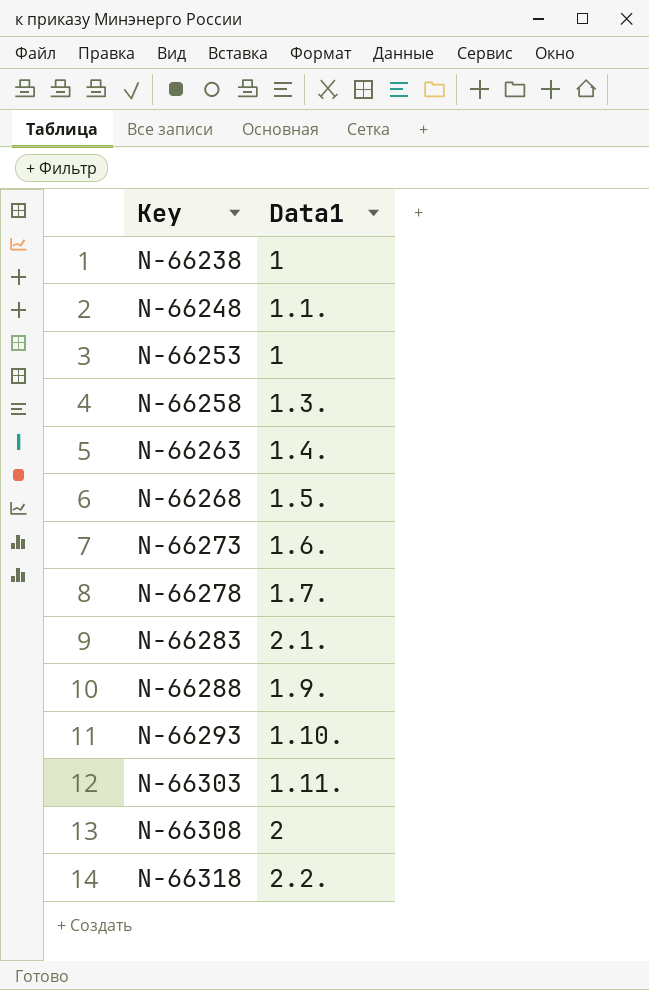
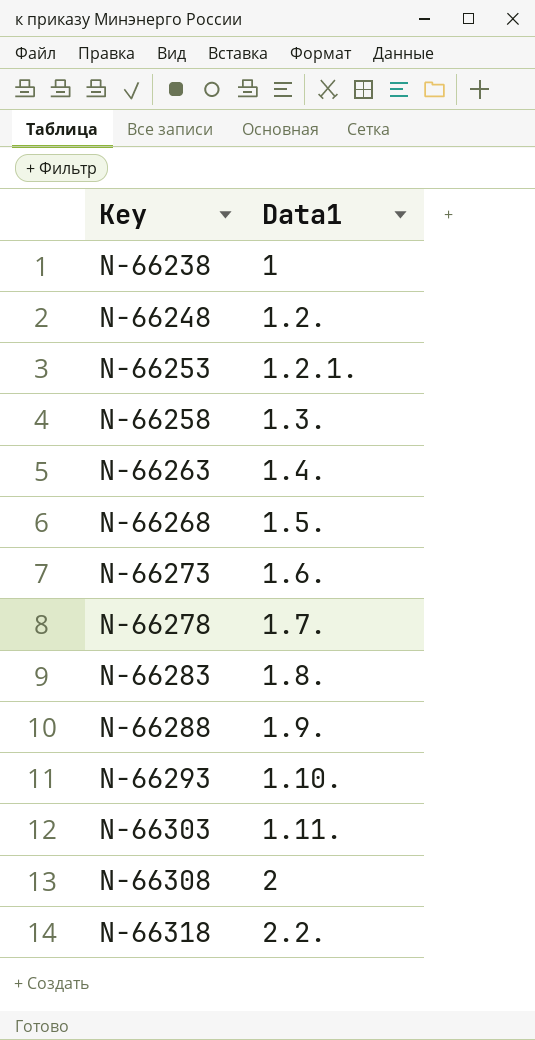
N-66248 | Data1: 1.1. -> 1.2.
N-66253 | Data1: 1 -> 1.2.1.
N-66283 | Data1: 2.1. -> 1.8.

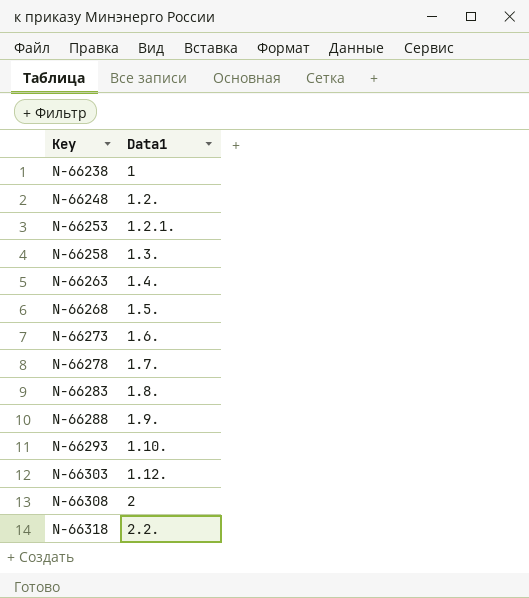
N-66303 | Data1: 1.11. -> 1.12.

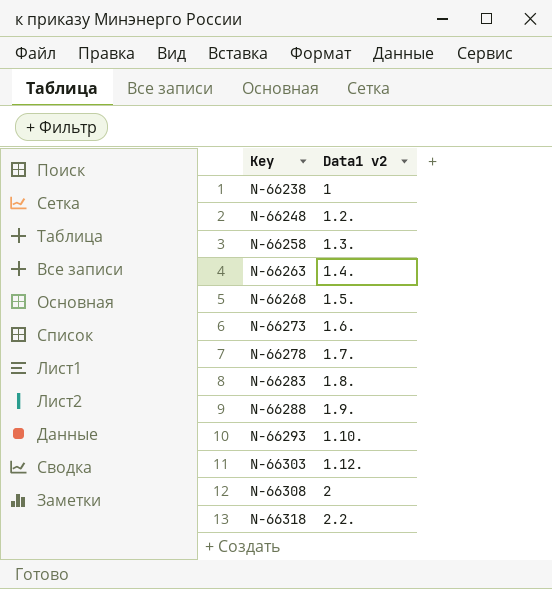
column name: Data1 -> Data1 v2
row N-66253: 1.2.1. -> none

